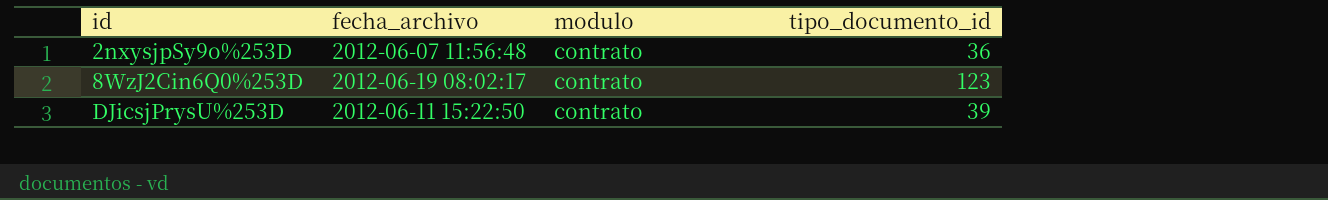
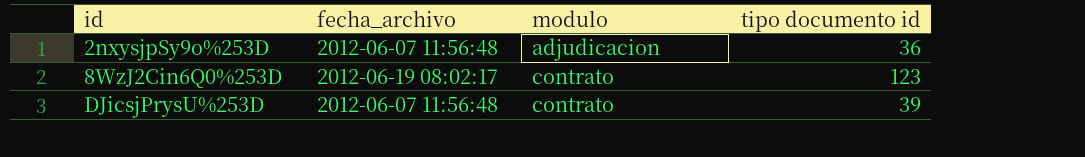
column name: tipo_documento_id -> tipo documento id
2nxysjpSy9o%253D | modulo: contrato -> adjudicacion
DJicsjPrysU%253D | fecha_archivo: 2012-06-11 15:22:50 -> 2012-06-07 11:56:48

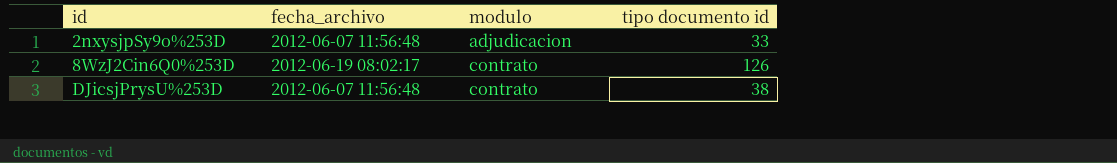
2nxysjpSy9o%253D | tipo documento id: 36 -> 33
8WzJ2Cin6Q0%253D | tipo documento id: 123 -> 126
DJicsjPrysU%253D | tipo documento id: 39 -> 38

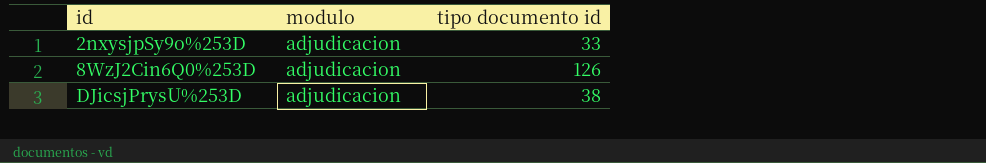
column fecha_archivo | position: 2 -> none
8WzJ2Cin6Q0%253D | modulo: contrato -> adjudicacion
DJicsjPrysU%253D | modulo: contrato -> adjudicacion

